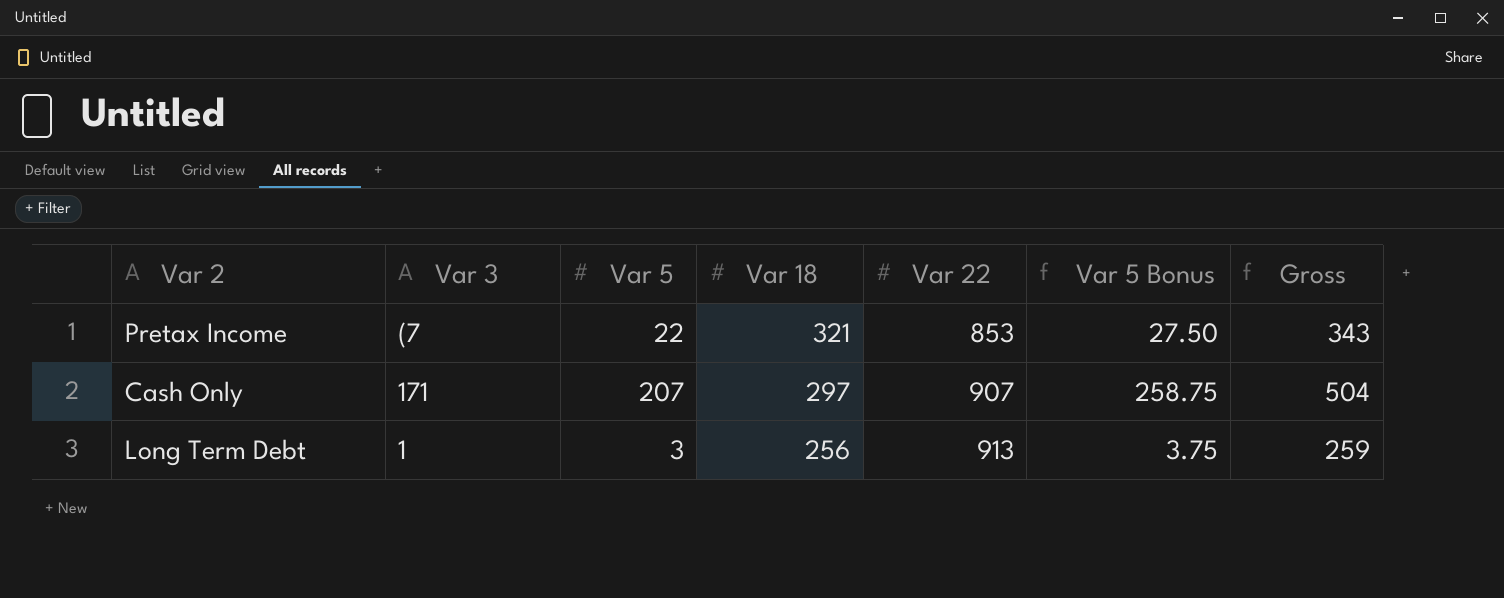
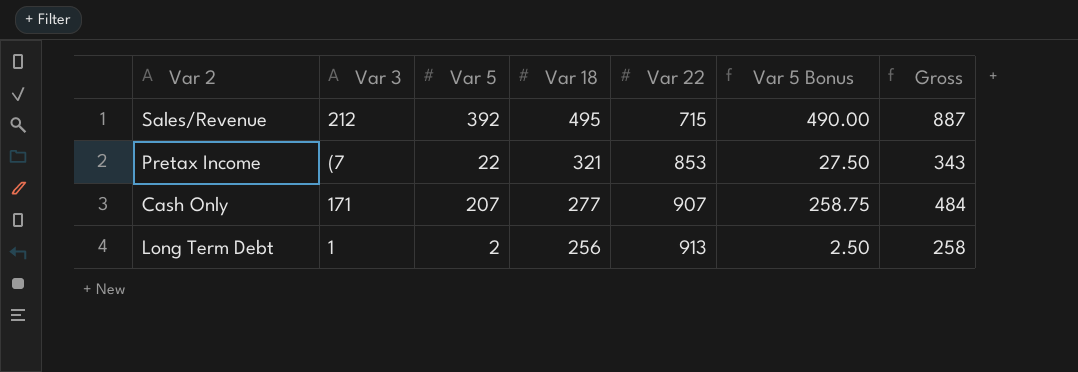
row Sales/Revenue: none -> 212 | 392 | 495 | 715 | 490.00 | 887
Cash Only | Var 18: 297 -> 277
Cash Only | Gross: 504 -> 484
Long Term Debt | Var 5: 3 -> 2
Long Term Debt | Var 5 Bonus: 3.75 -> 2.50
Long Term Debt | Gross: 259 -> 258

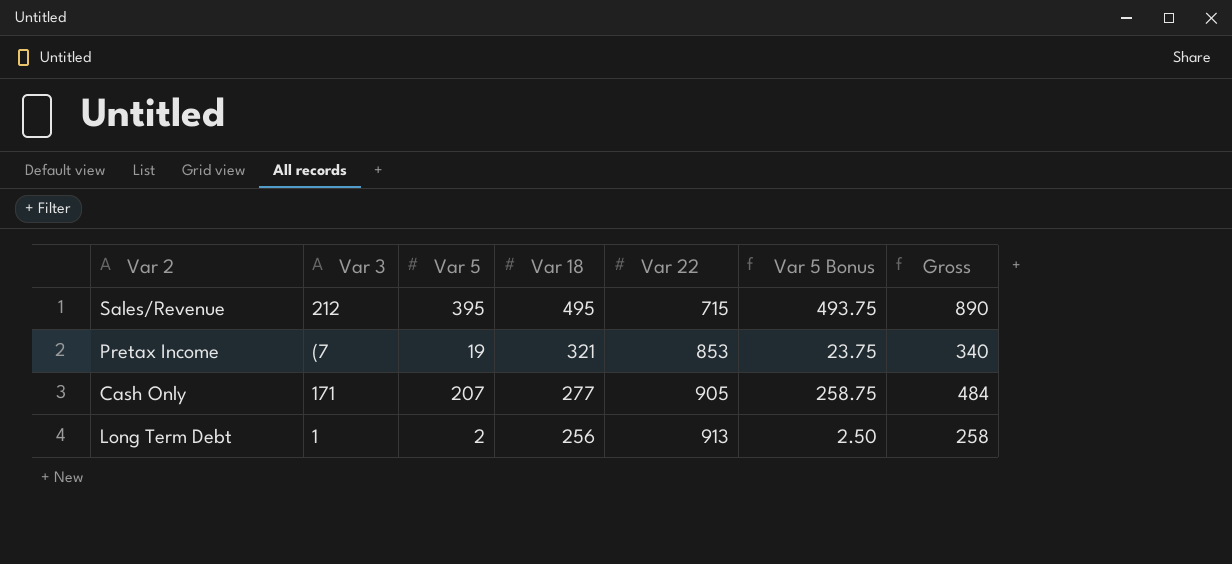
Sales/Revenue | Var 5: 392 -> 395
Sales/Revenue | Var 5 Bonus: 490.00 -> 493.75
Sales/Revenue | Gross: 887 -> 890
Pretax Income | Var 5: 22 -> 19
Pretax Income | Var 5 Bonus: 27.50 -> 23.75
Pretax Income | Gross: 343 -> 340
Cash Only | Var 22: 907 -> 905

